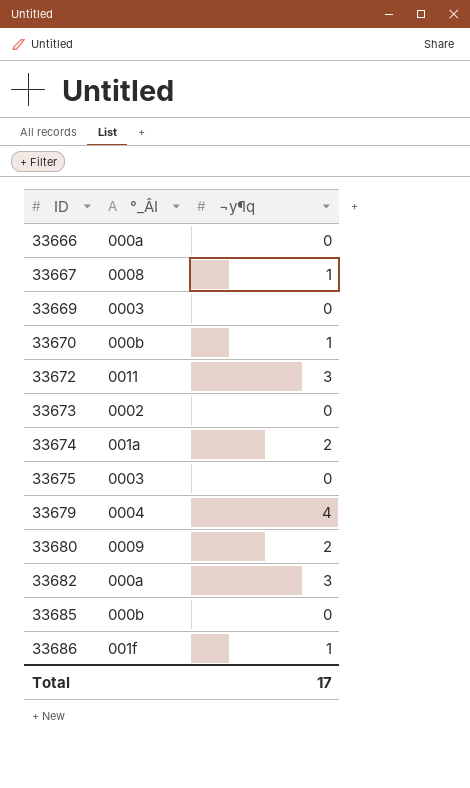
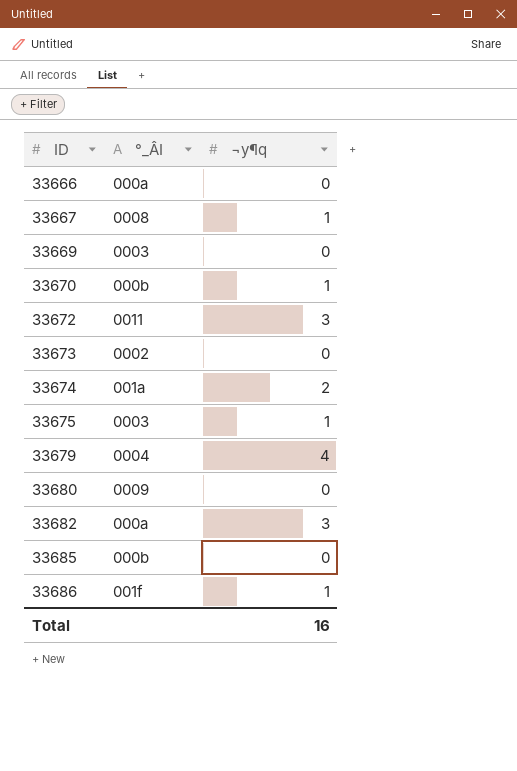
33675 | ¬y¶q: 0 -> 1
33680 | ¬y¶q: 2 -> 0
Total | ¬y¶q: 17 -> 16

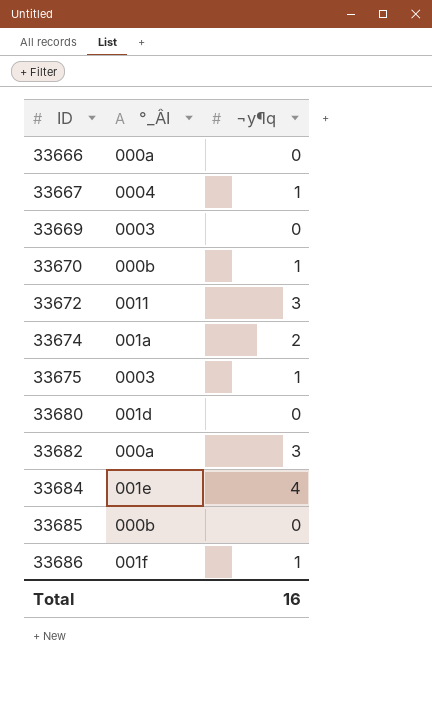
row 33673: 0002 | 0 -> none
row 33679: 0004 | 4 -> none
33667 | °_ÂI: 0008 -> 0004
33680 | °_ÂI: 0009 -> 001d
row 33684: none -> 001e | 4

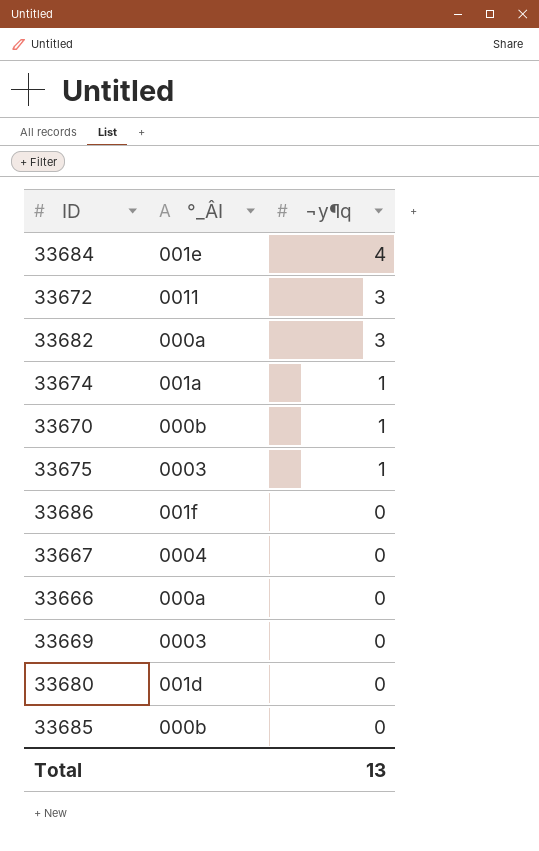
row order: ID ascending -> ¬y¶q descending
33674 | ¬y¶q: 2 -> 1
33686 | ¬y¶q: 1 -> 0
33667 | ¬y¶q: 1 -> 0
Total | ¬y¶q: 16 -> 13

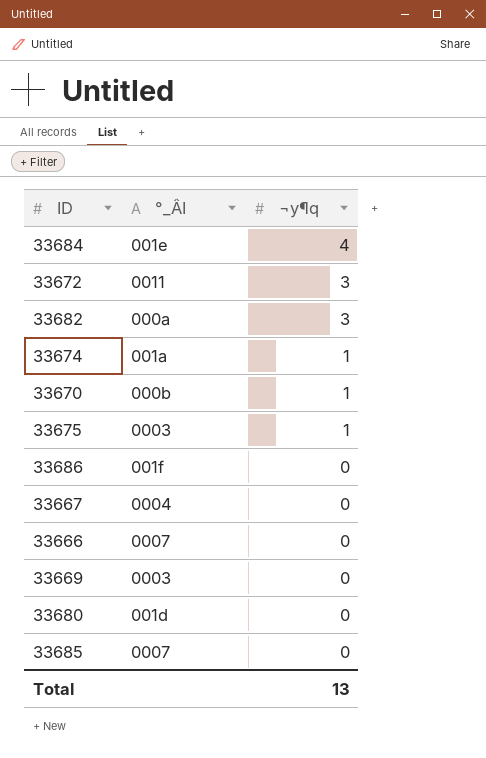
33666 | °_ÂI: 000a -> 0007
33685 | °_ÂI: 000b -> 0007

